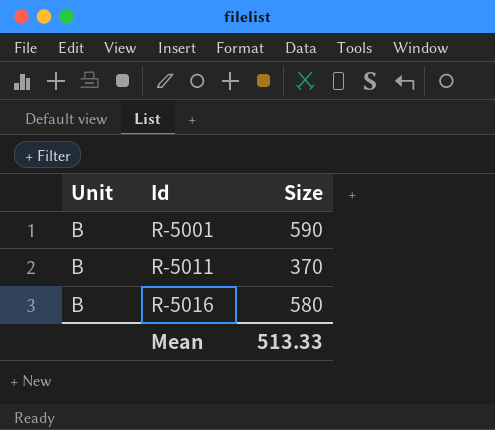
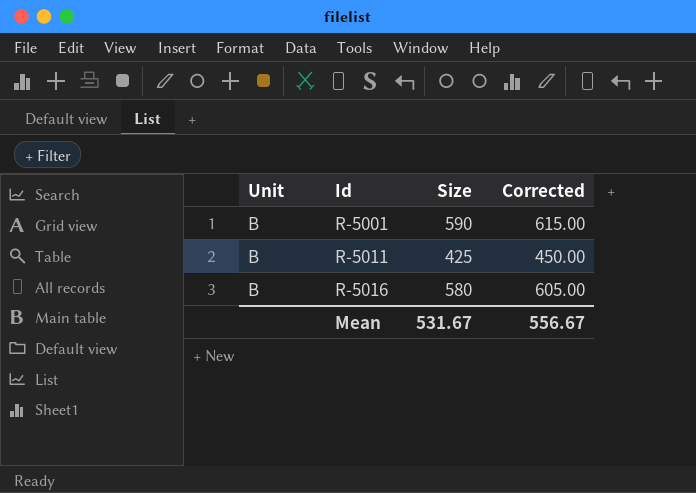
column Corrected | formula: none -> [Size] + 25
R-5011 | Size: 370 -> 425
Mean | Size: 513.33 -> 531.67

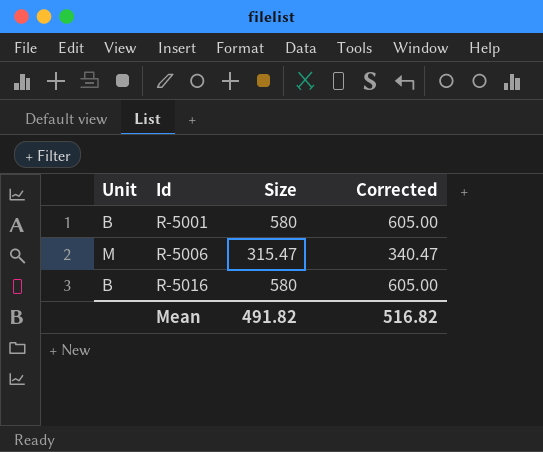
row R-5011: B | 425 | 450.00 -> none
R-5001 | Size: 590 -> 580
R-5001 | Corrected: 615.00 -> 605.00
row R-5006: none -> M | 315.47 | 340.47
Mean | Size: 531.67 -> 491.82
Mean | Corrected: 556.67 -> 516.82

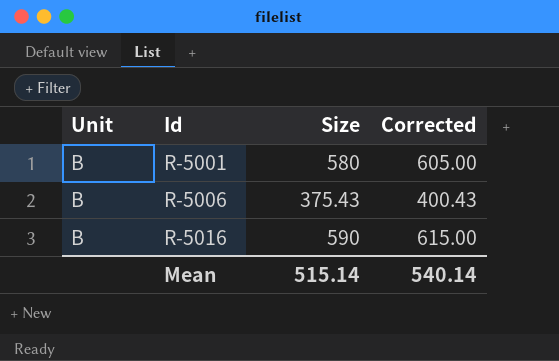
R-5006 | Unit: M -> B
R-5006 | Size: 315.47 -> 375.43
R-5006 | Corrected: 340.47 -> 400.43
R-5016 | Size: 580 -> 590
R-5016 | Corrected: 605.00 -> 615.00
Mean | Size: 491.82 -> 515.14
Mean | Corrected: 516.82 -> 540.14

